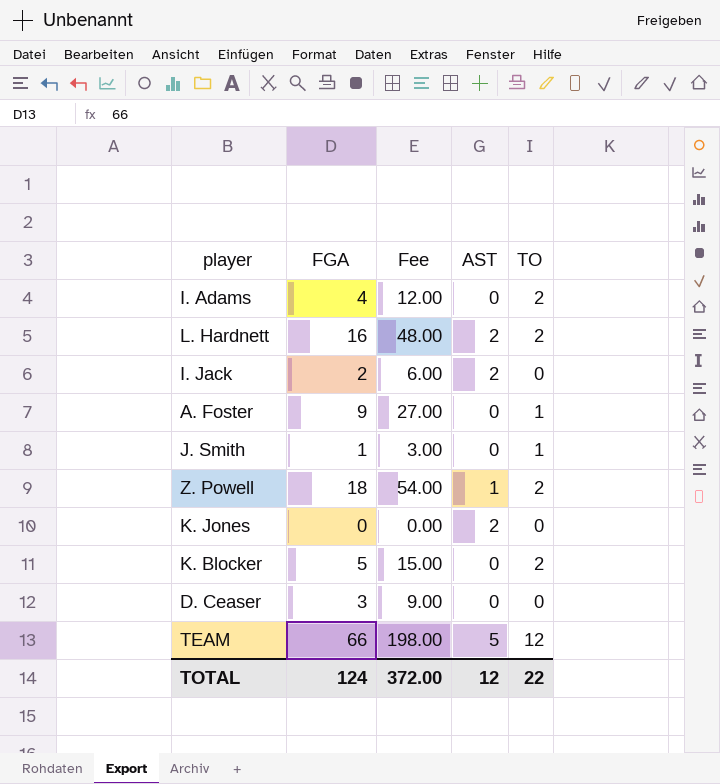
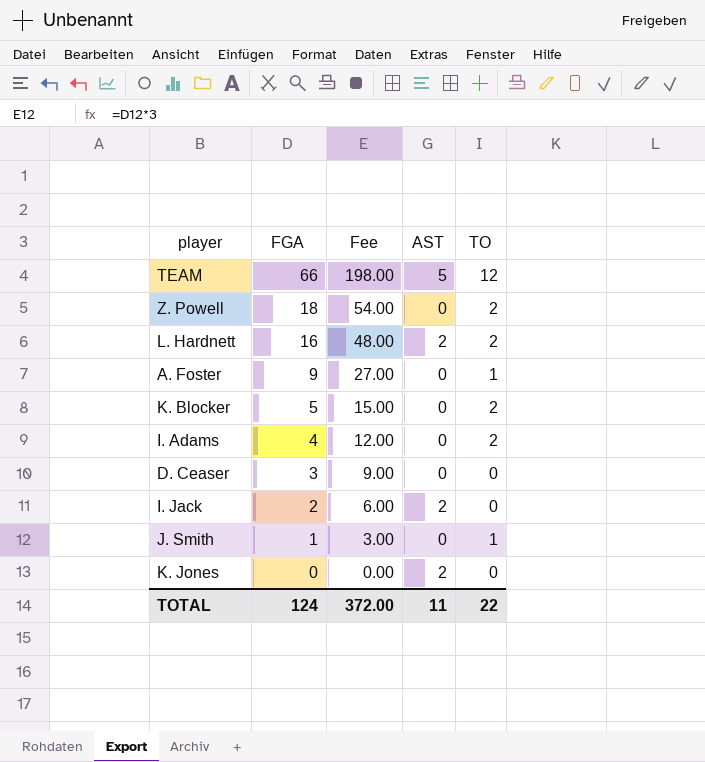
row order: none -> FGA descending
Z. Powell | AST: 1 -> 0
TOTAL | AST: 12 -> 11

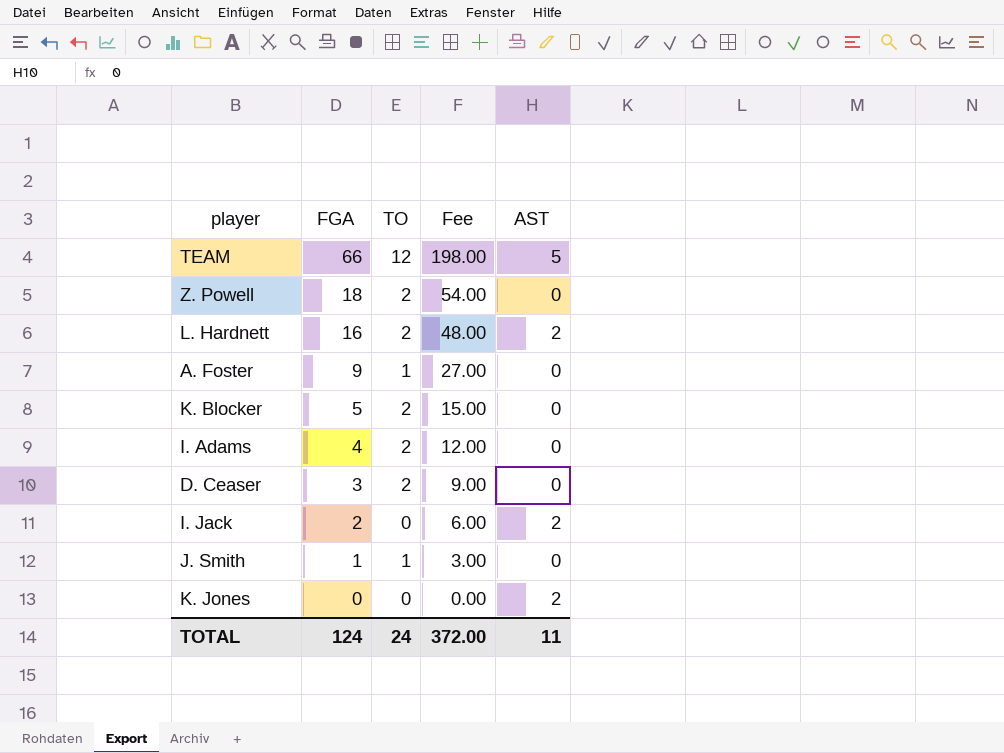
column TO | position: 5 -> 3
D. Ceaser | TO: 0 -> 2
TOTAL | TO: 22 -> 24

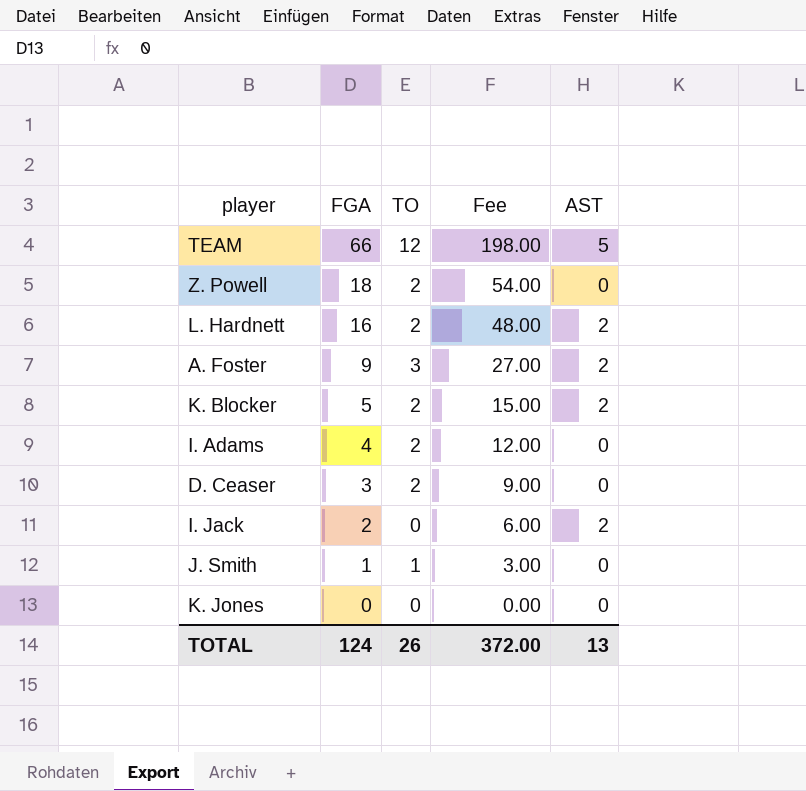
A. Foster | TO: 1 -> 3
A. Foster | AST: 0 -> 2
K. Blocker | AST: 0 -> 2
K. Jones | AST: 2 -> 0
TOTAL | TO: 24 -> 26
TOTAL | AST: 11 -> 13

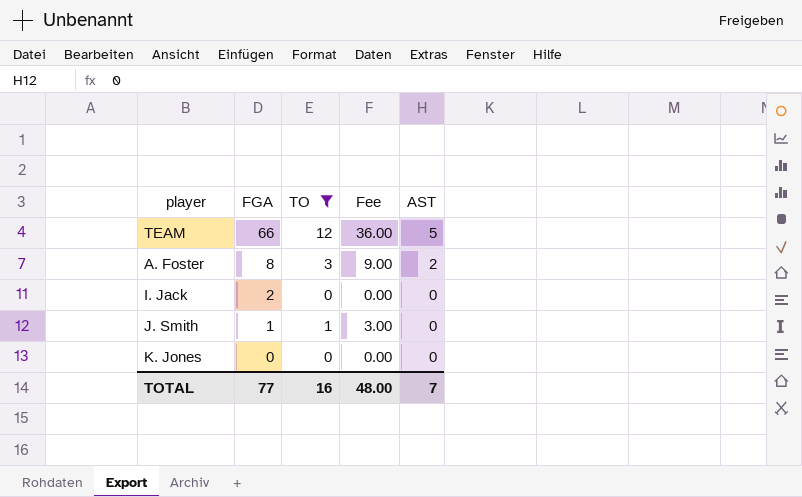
filter: none -> TO != 2
column Fee | formula: [FGA] * 3 -> [TO] * 3
A. Foster | FGA: 9 -> 8
I. Jack | AST: 2 -> 0
TOTAL | FGA: 124 -> 77
TOTAL | TO: 26 -> 16
TOTAL | Fee: 372.00 -> 48.00
TOTAL | AST: 13 -> 7

